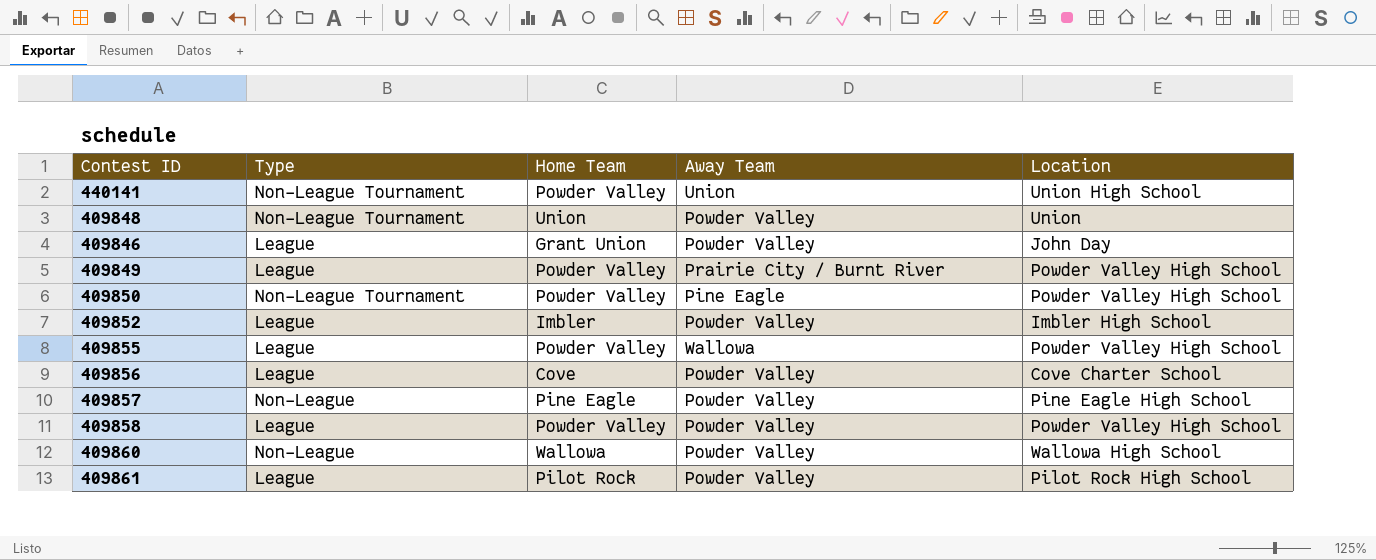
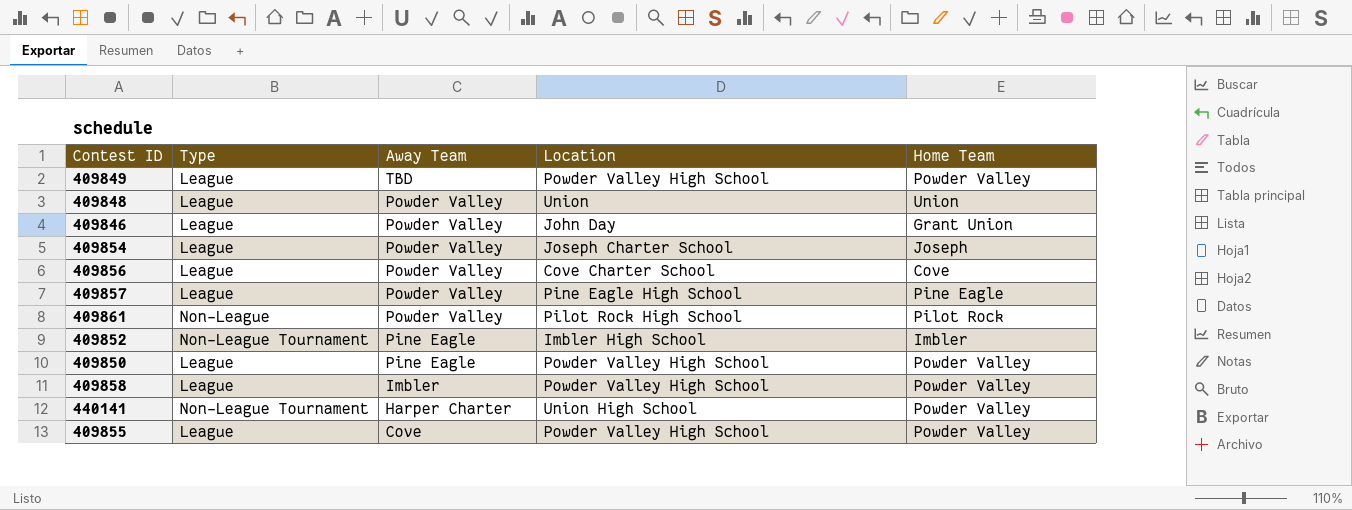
row order: none -> Away Team descending
column Home Team | position: 3 -> 5
row 409860: Non-League | Wallowa | Powder Valley | Wallowa High School -> none
409849 | Away Team: Prairie City / Burnt River -> TBD
409848 | Type: Non-League Tournament -> League
row 409854: none -> League | Powder Valley | Joseph Charter School | Joseph
409857 | Type: Non-League -> League
409861 | Type: League -> Non-League
409852 | Type: League -> Non-League Tournament
409852 | Away Team: Powder Valley -> Pine Eagle
409850 | Type: Non-League Tournament -> League
409858 | Away Team: Powder Valley -> Imbler
440141 | Away Team: Union -> Harper Charter
409855 | Away Team: Wallowa -> Cove

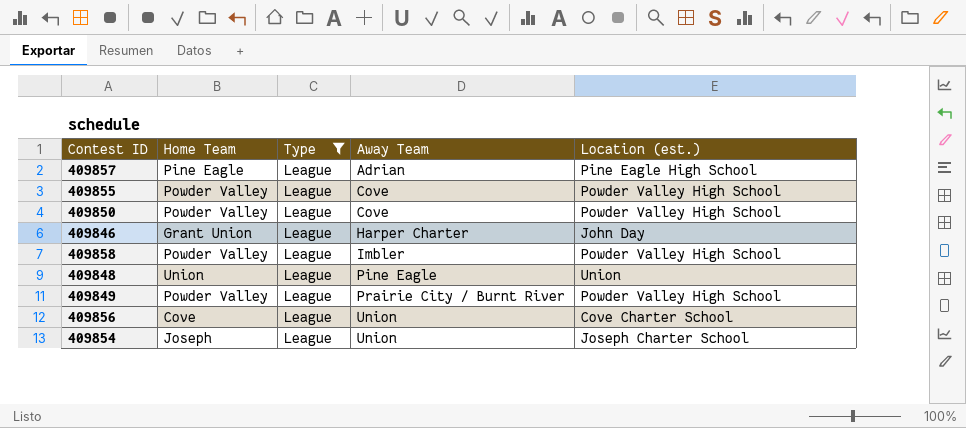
filter: none -> Type = League
row order: Away Team descending -> Away Team ascending
column Home Team | position: 5 -> 2
column name: Location -> Location (est.)
409857 | Away Team: Powder Valley -> Adrian
409850 | Away Team: Pine Eagle -> Cove
409846 | Away Team: Powder Valley -> Harper Charter
409848 | Away Team: Powder Valley -> Pine Eagle
409849 | Away Team: TBD -> Prairie City / Burnt River
409856 | Away Team: Powder Valley -> Union
409854 | Away Team: Powder Valley -> Union

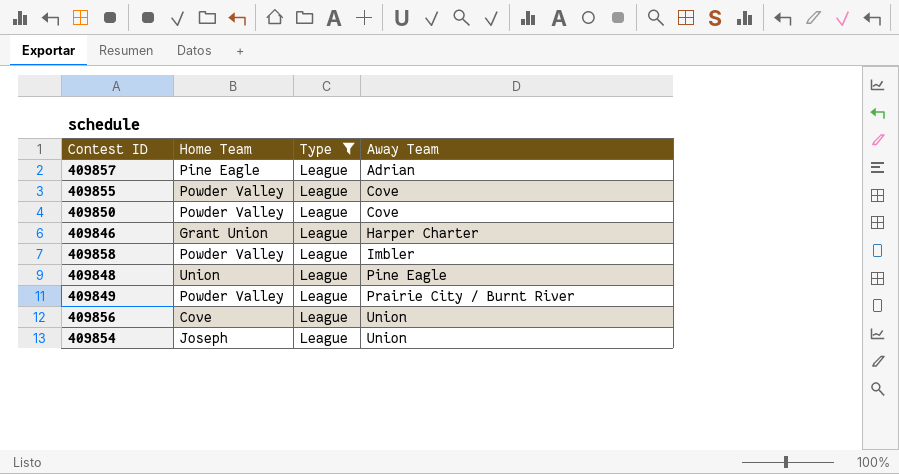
column Location (est.) | position: 5 -> none

